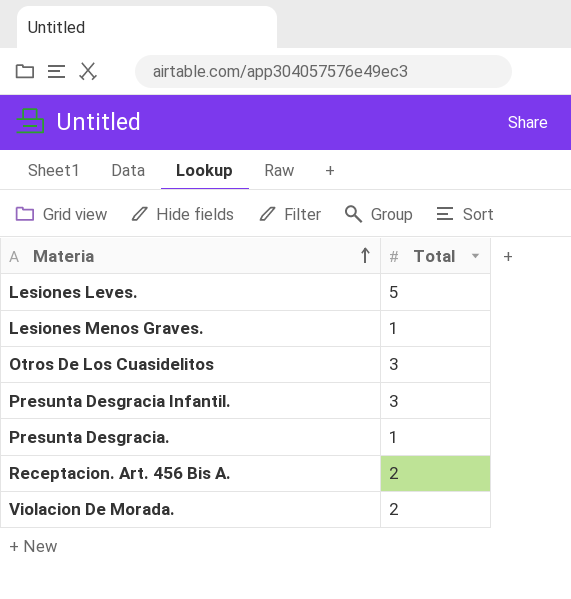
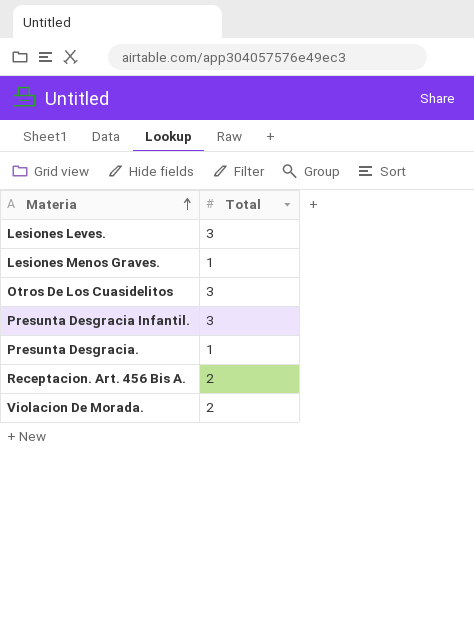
Lesiones Leves. | Total: 5 -> 3

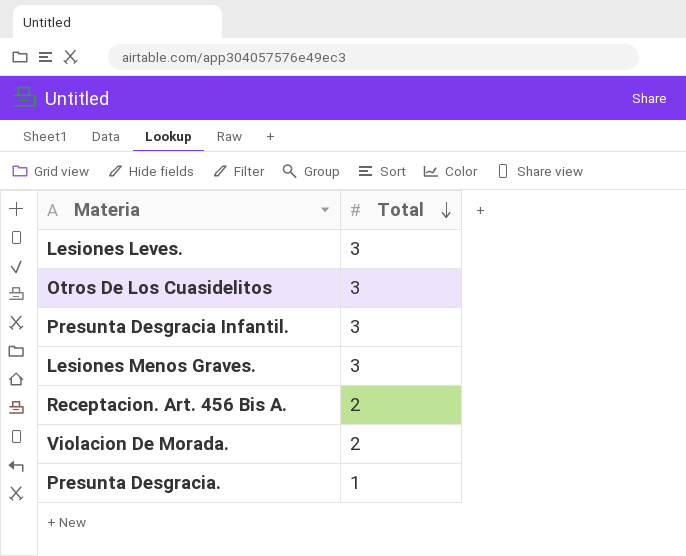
row order: Materia ascending -> Total descending
Lesiones Menos Graves. | Total: 1 -> 3

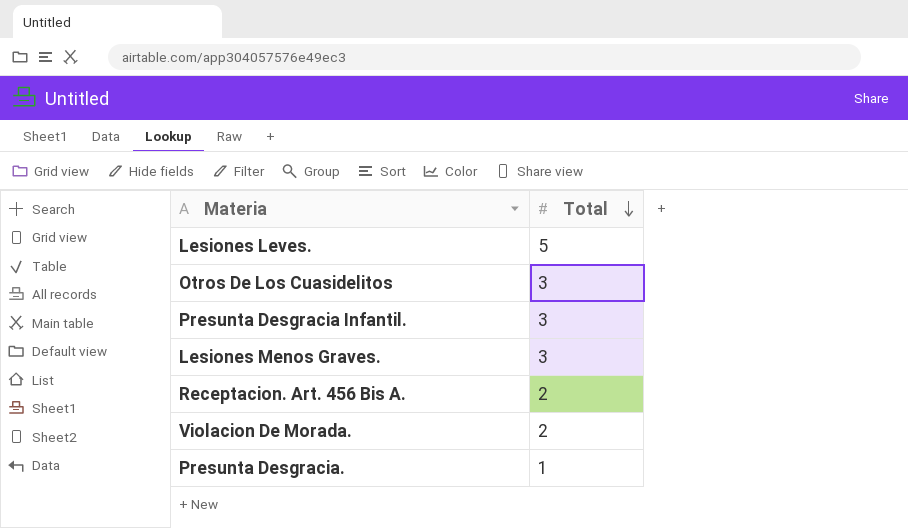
Lesiones Leves. | Total: 3 -> 5

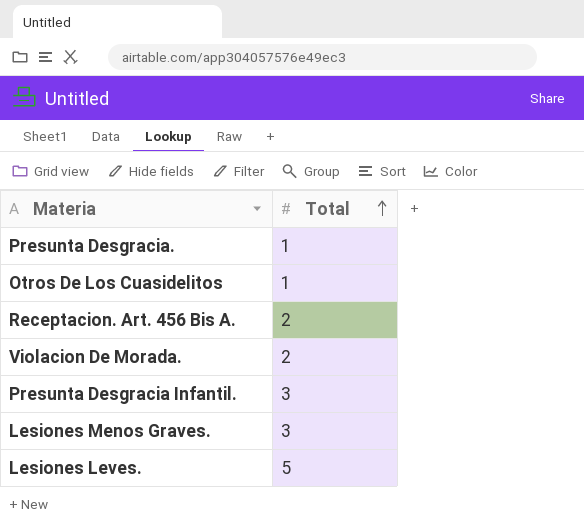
row order: Total descending -> Total ascending
Otros De Los Cuasidelitos | Total: 3 -> 1

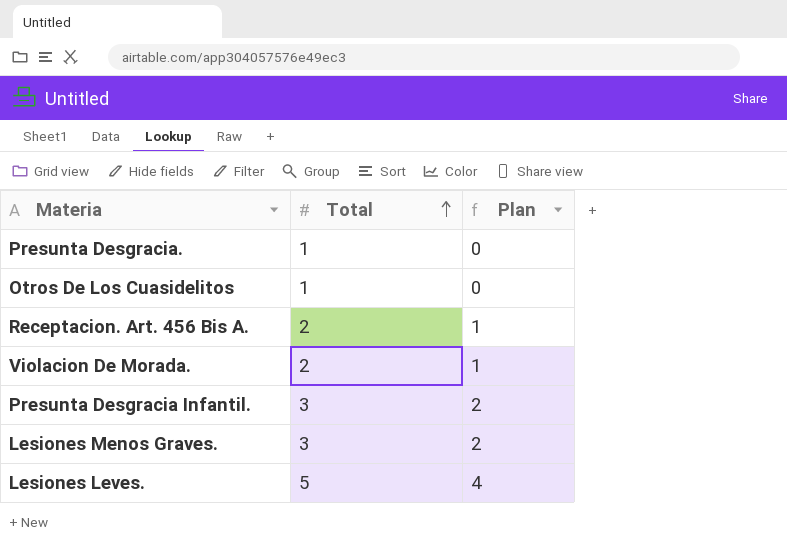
column Plan | formula: none -> [Total] - 1

